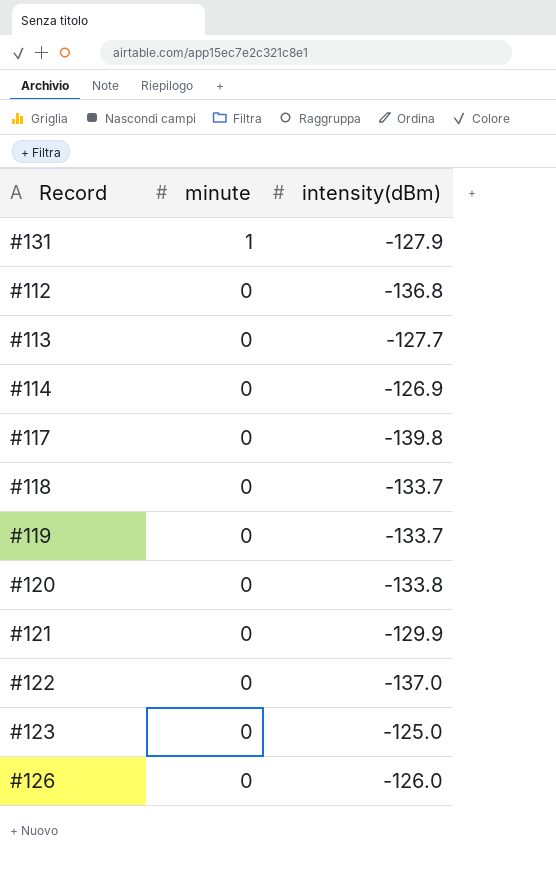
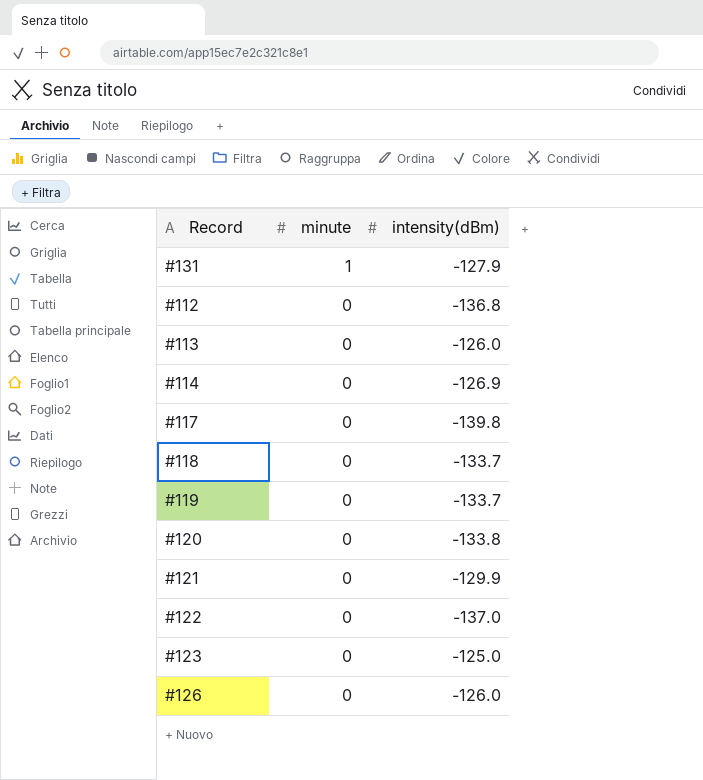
#113 | intensity(dBm): -127.7 -> -126.0

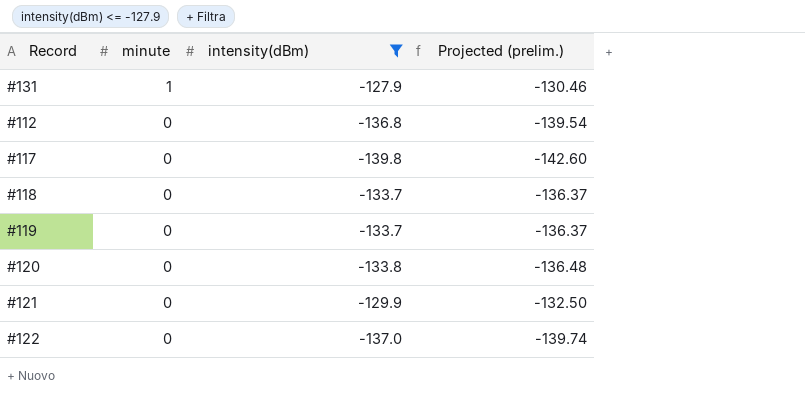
filter: none -> intensity(dBm) <= -127.9
column Projected (prelim.) | formula: none -> [intensity(dBm)] * 1.02

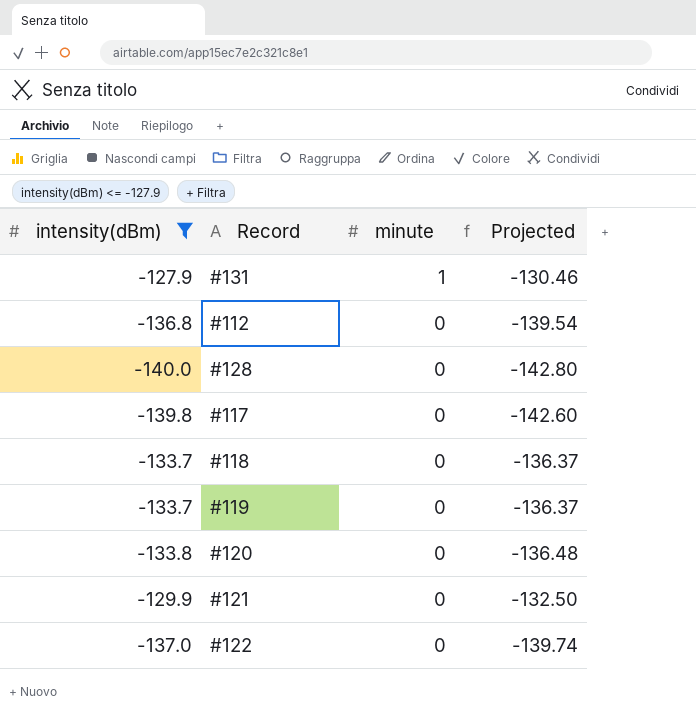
column intensity(dBm) | position: 3 -> 1
column name: Projected (prelim.) -> Projected
row #128: none -> -140.0 | 0 | -142.80

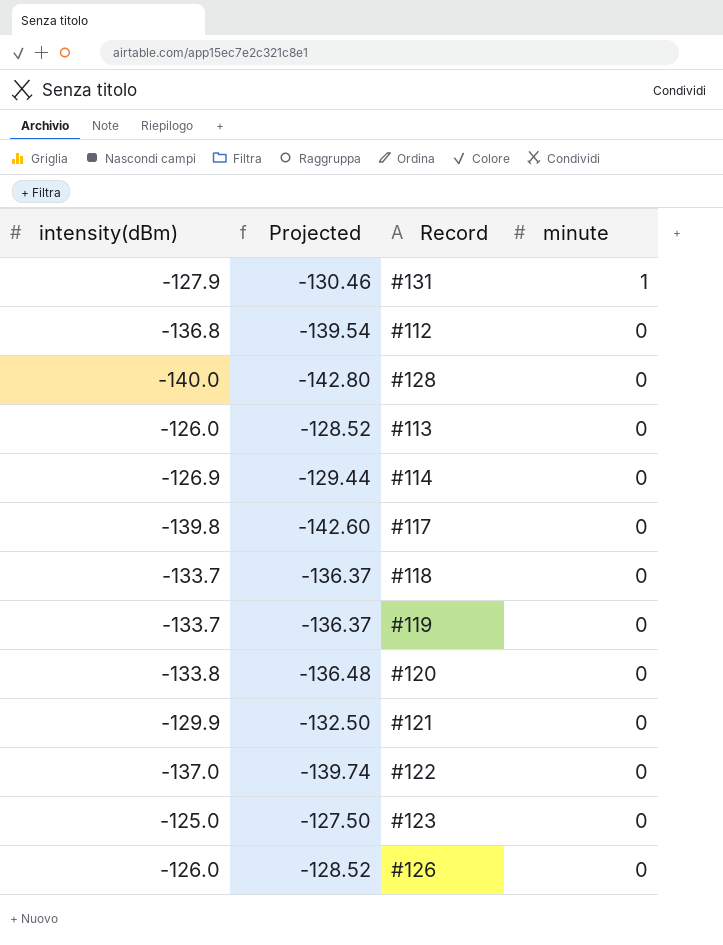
filter: intensity(dBm) <= -127.9 -> none
column Projected | position: 4 -> 2

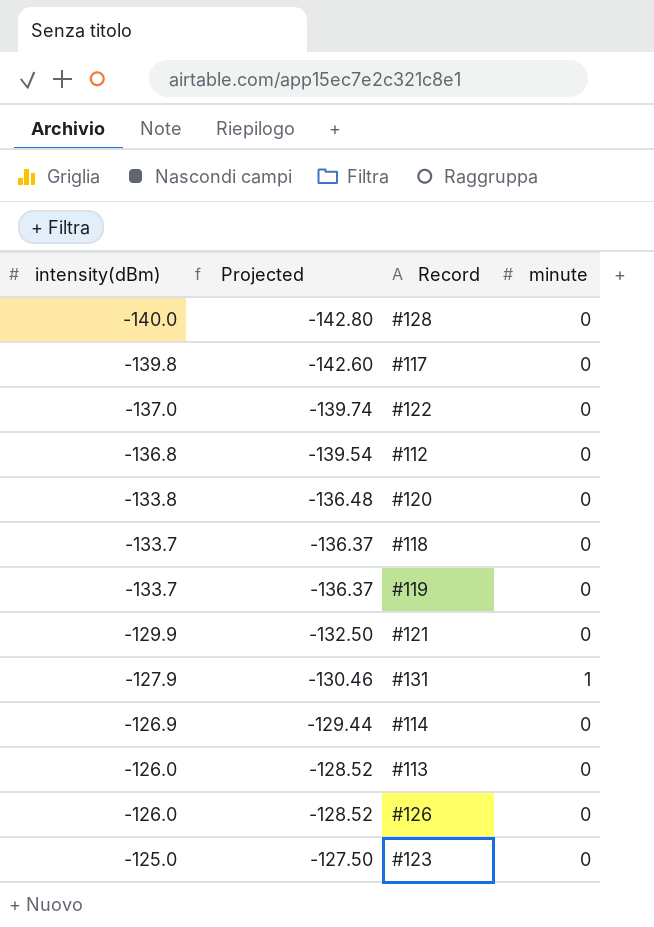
row order: minute descending -> intensity(dBm) ascending

